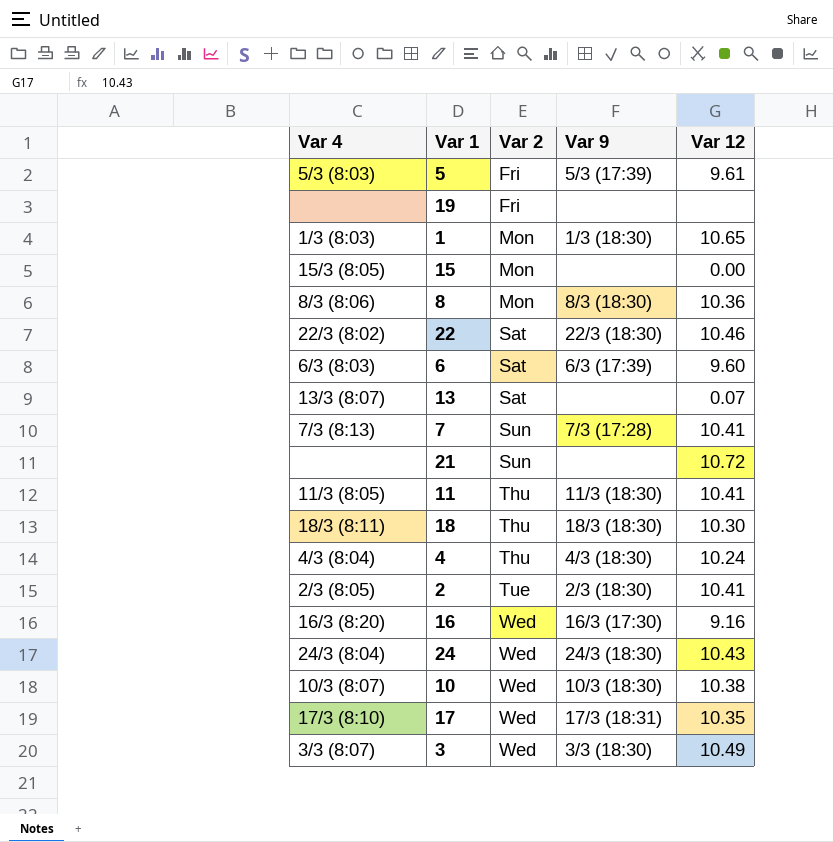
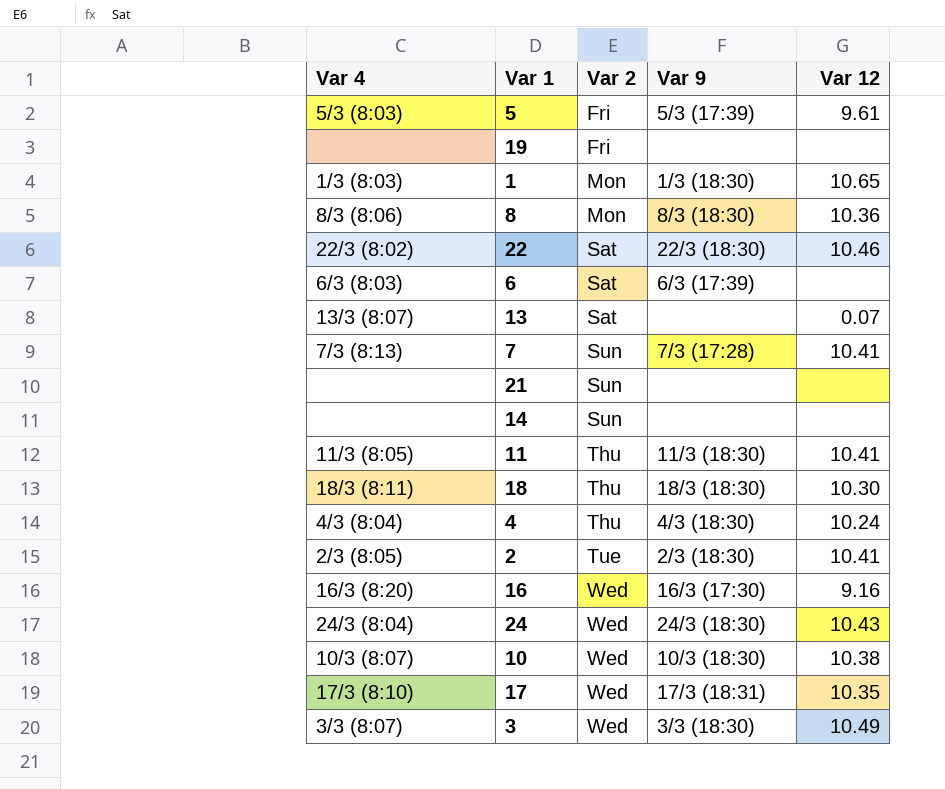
row 15: 15/3 (8:05) | Mon | none | 0.00 -> none
6 | Var 12: 9.60 -> none
21 | Var 12: 10.72 -> none
row 14: none -> none | Sun | none | none

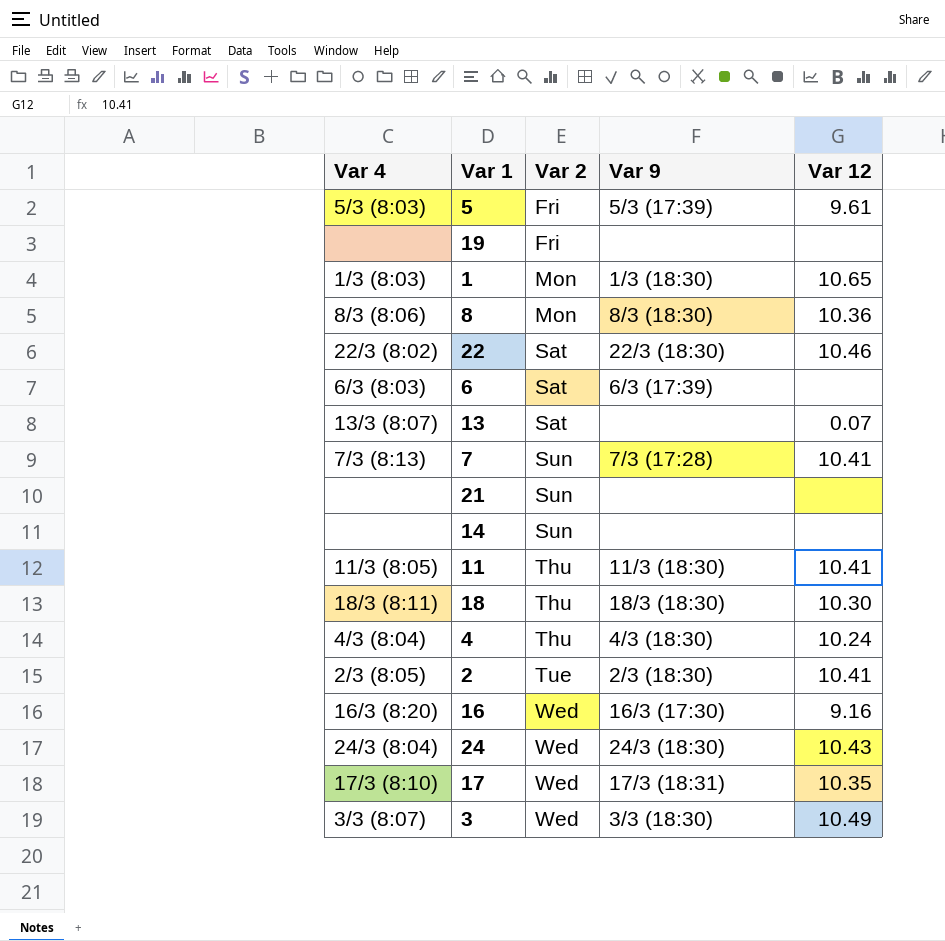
row 10: 10/3 (8:07) | Wed | 10/3 (18:30) | 10.38 -> none

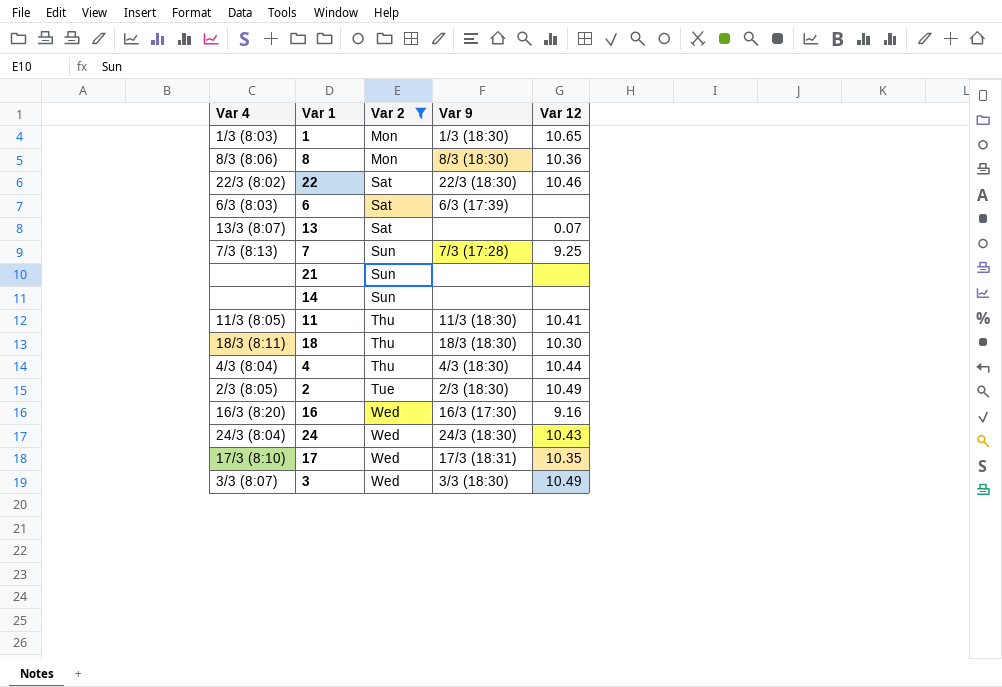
filter: none -> Var 2 != Fri
7 | Var 12: 10.41 -> 9.25
4 | Var 12: 10.24 -> 10.44
2 | Var 12: 10.41 -> 10.49

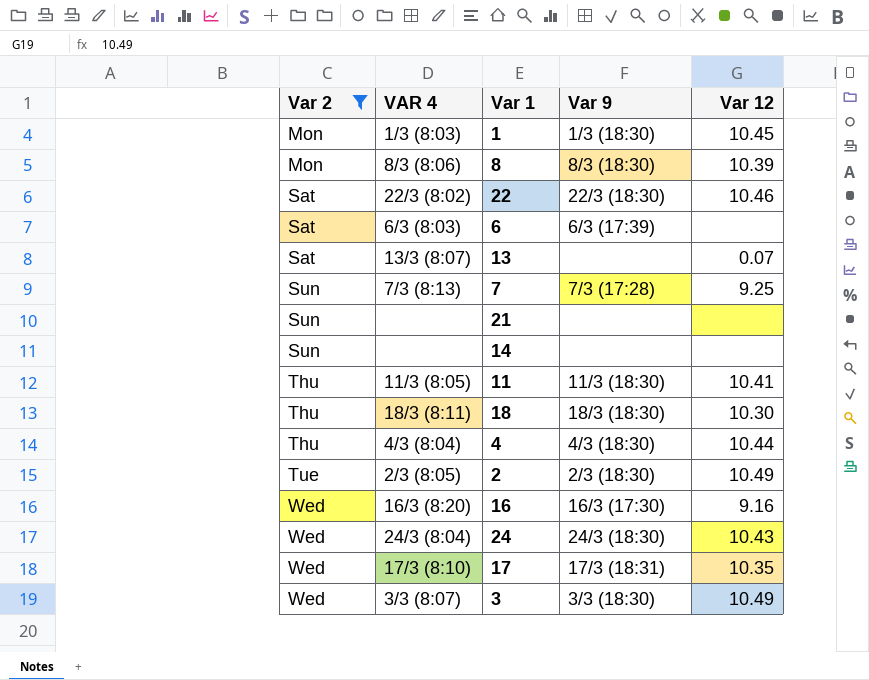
column Var 2 | position: 3 -> 1
column name: Var 4 -> VAR 4
1 | Var 12: 10.65 -> 10.45
8 | Var 12: 10.36 -> 10.39

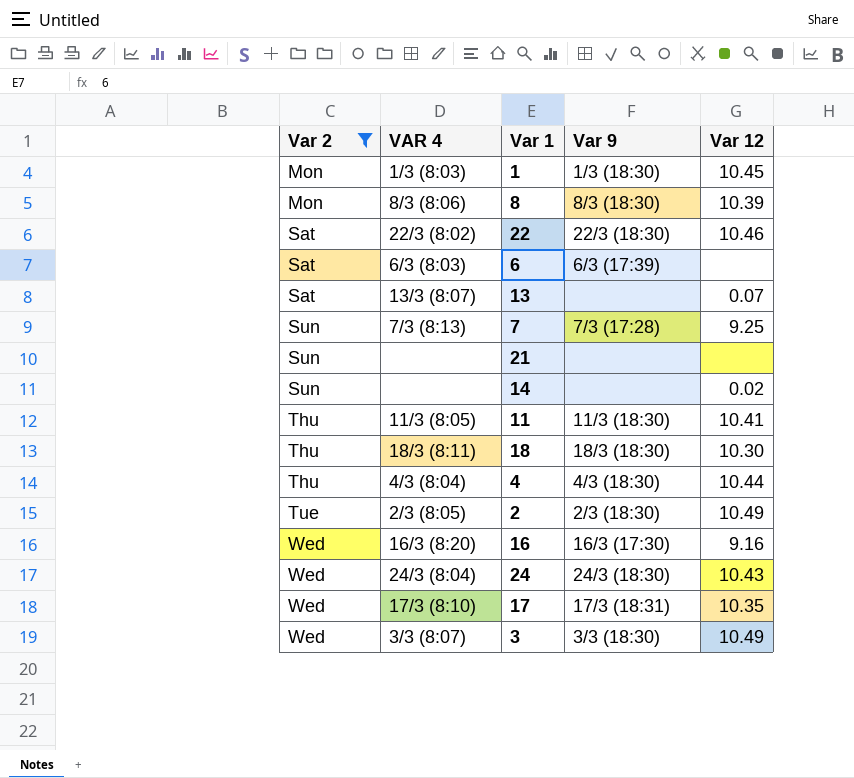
14 | Var 12: none -> 0.02

